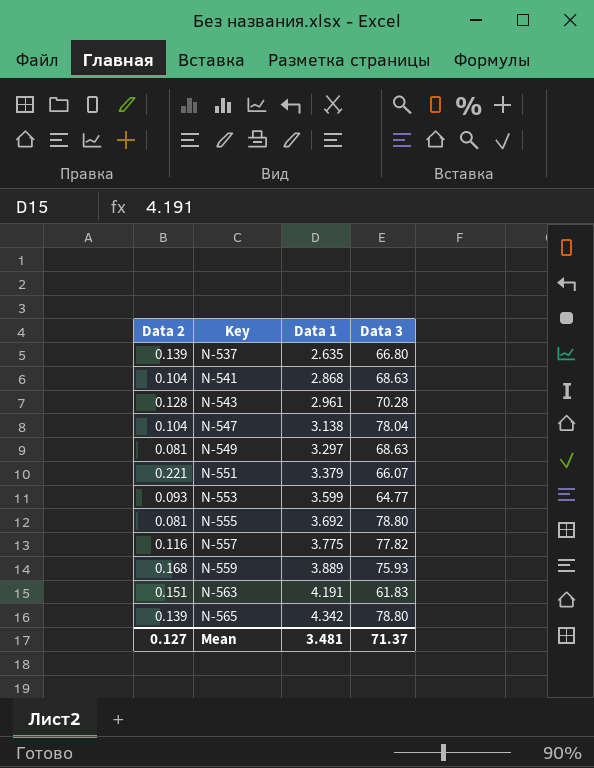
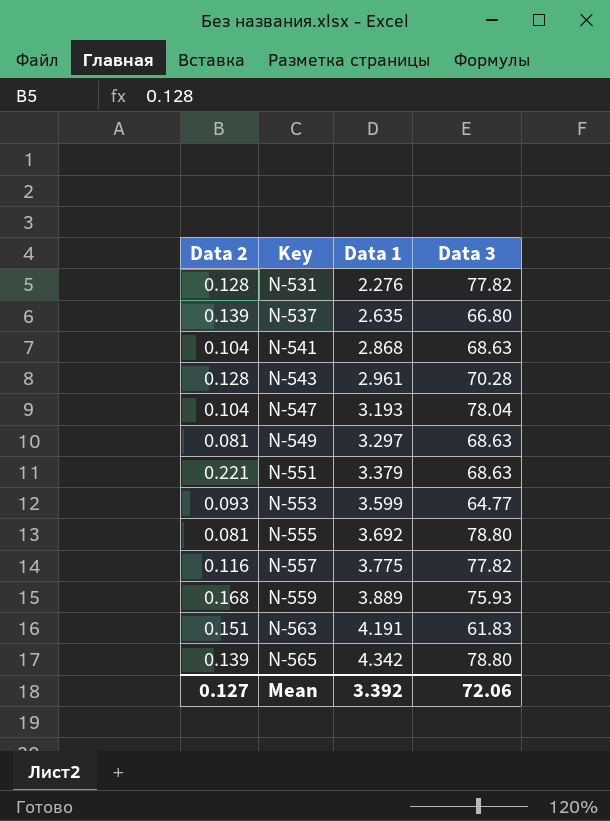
row N-531: none -> 0.128 | 2.276 | 77.82
N-547 | Data 1: 3.138 -> 3.193
N-551 | Data 3: 66.07 -> 68.63
Mean | Data 1: 3.481 -> 3.392
Mean | Data 3: 71.37 -> 72.06

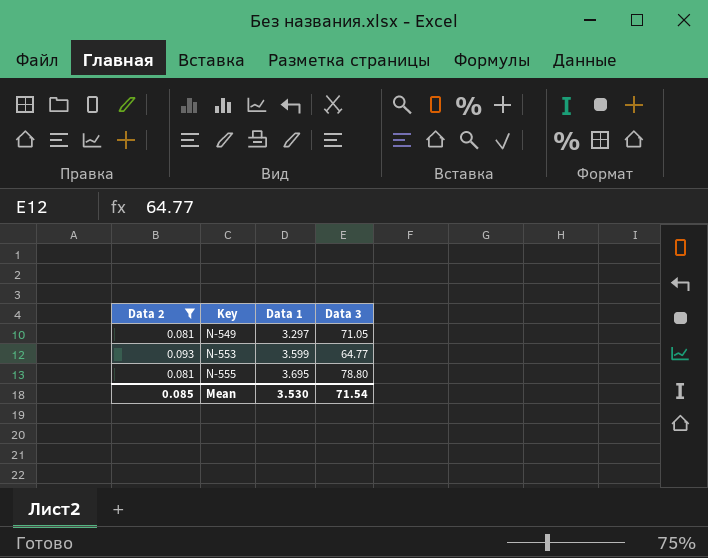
filter: none -> Data 2 <= 0.093
N-549 | Data 3: 68.63 -> 71.05
N-555 | Data 1: 3.692 -> 3.695
Mean | Data 2: 0.127 -> 0.085
Mean | Data 1: 3.392 -> 3.530
Mean | Data 3: 72.06 -> 71.54

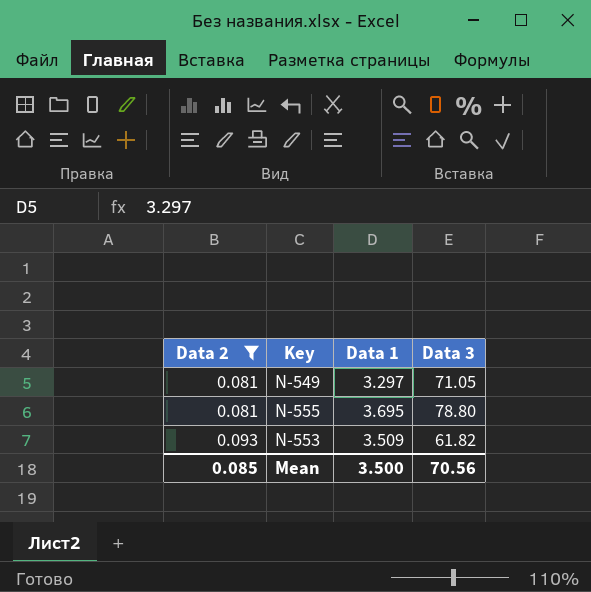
row order: Key ascending -> Data 2 ascending
N-553 | Data 1: 3.599 -> 3.509
N-553 | Data 3: 64.77 -> 61.82
Mean | Data 1: 3.530 -> 3.500
Mean | Data 3: 71.54 -> 70.56

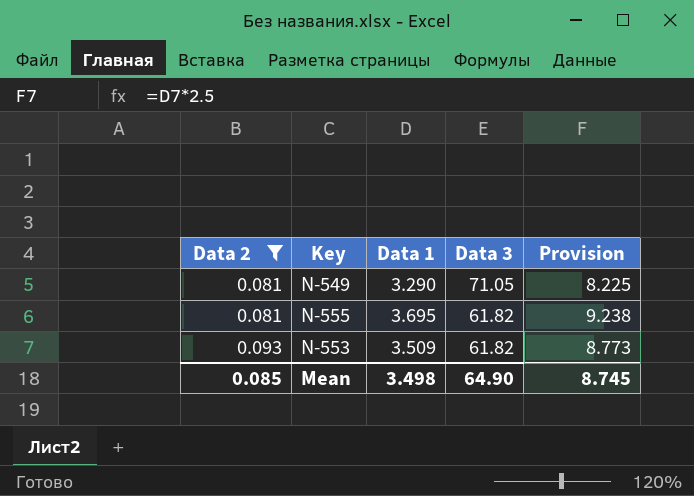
column Provision | formula: none -> [Data 1] * 2.5
N-549 | Data 1: 3.297 -> 3.290
N-555 | Data 3: 78.80 -> 61.82
Mean | Data 1: 3.500 -> 3.498
Mean | Data 3: 70.56 -> 64.90

